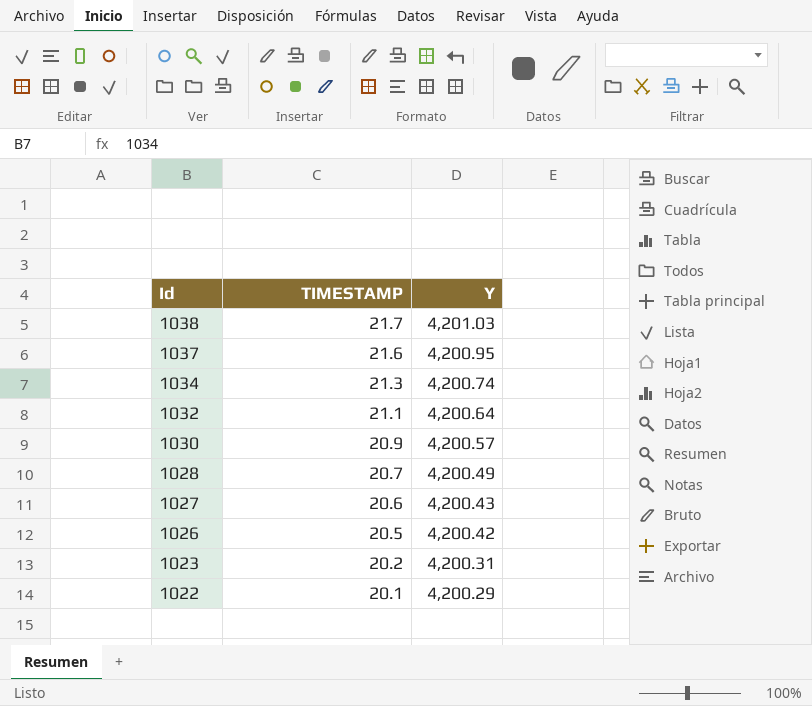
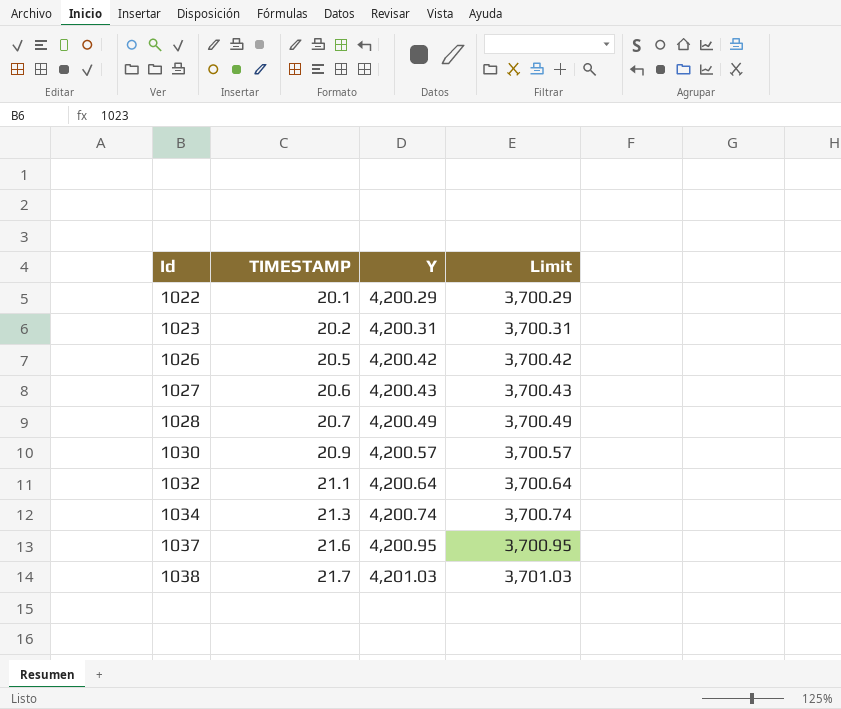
row order: Id descending -> Id ascending
column Limit | formula: none -> [Y] - 500

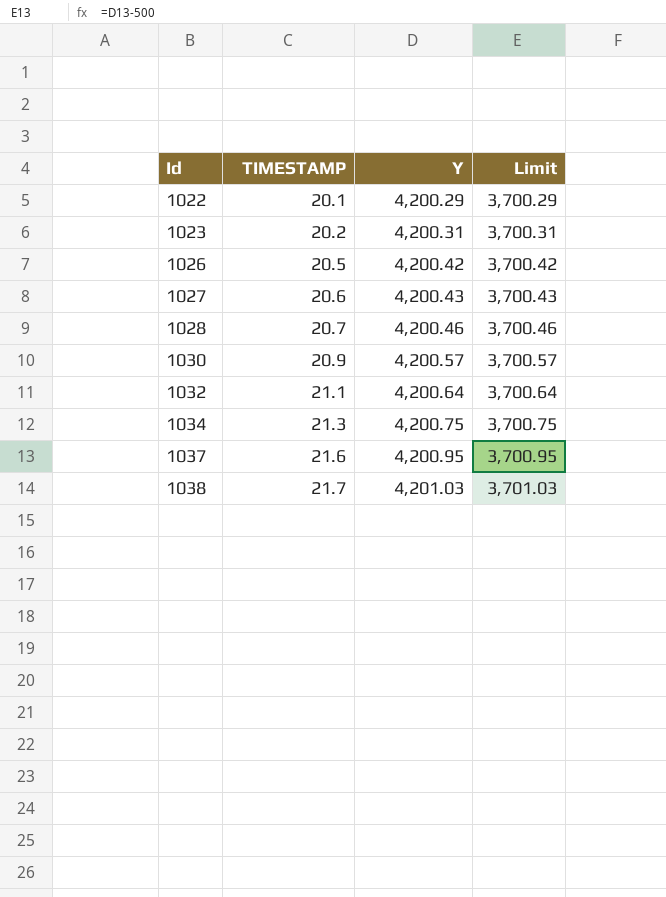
1028 | Y: 4,200.49 -> 4,200.46
1028 | Limit: 3,700.49 -> 3,700.46
1034 | Y: 4,200.74 -> 4,200.75
1034 | Limit: 3,700.74 -> 3,700.75

